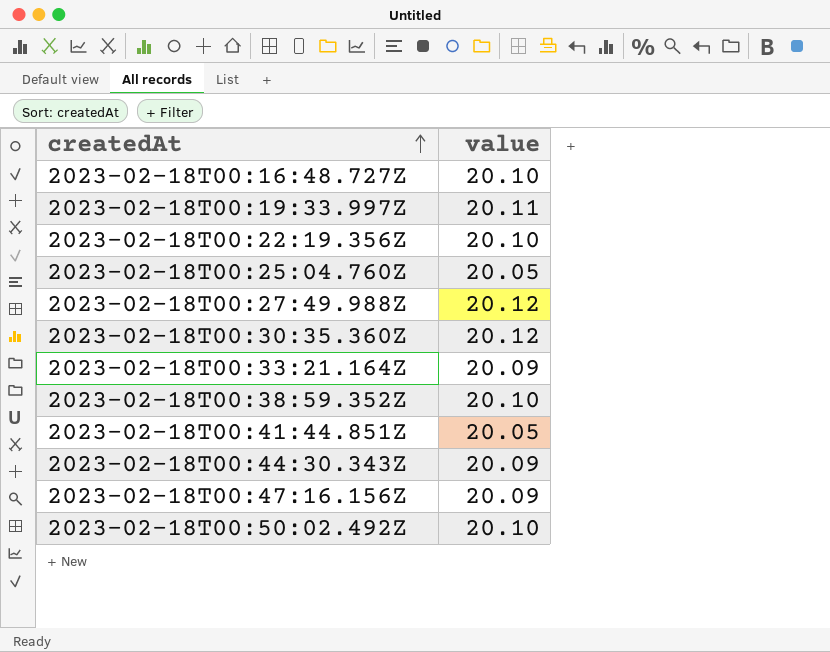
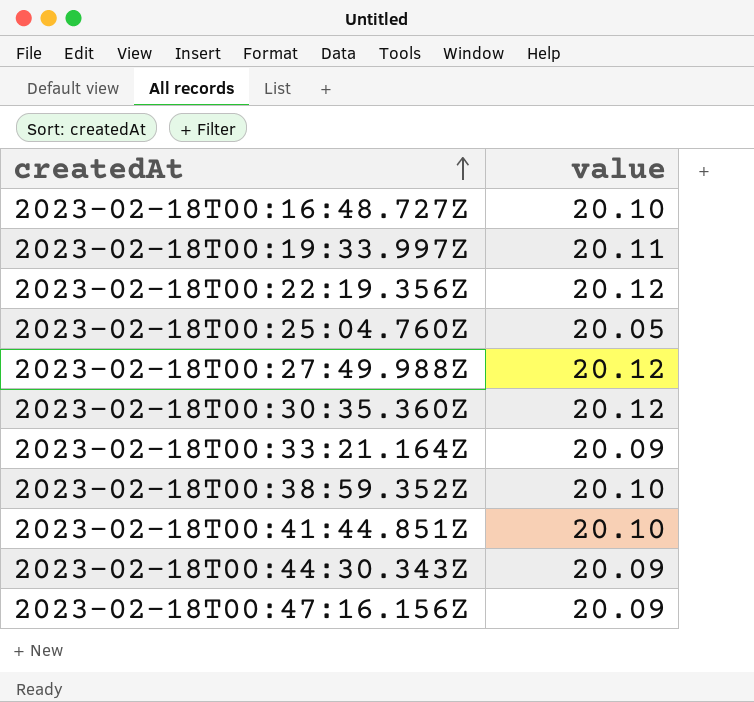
row 2023-02-18T00:50:02.492Z: 20.10 -> none
2023-02-18T00:22:19.356Z | value: 20.10 -> 20.12
2023-02-18T00:41:44.851Z | value: 20.05 -> 20.10

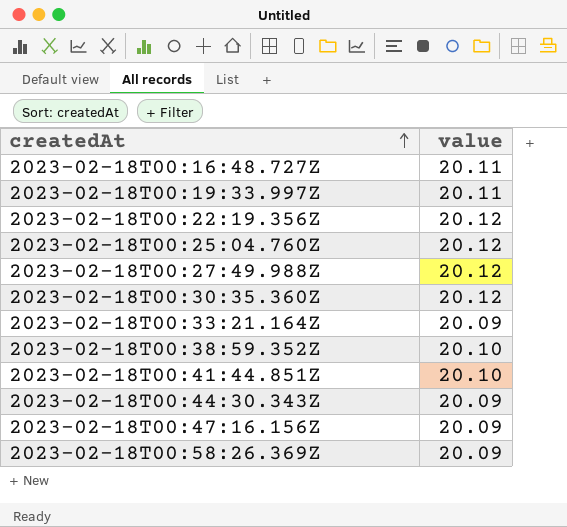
2023-02-18T00:16:48.727Z | value: 20.10 -> 20.11
2023-02-18T00:25:04.760Z | value: 20.05 -> 20.12
row 2023-02-18T00:58:26.369Z: none -> 20.09

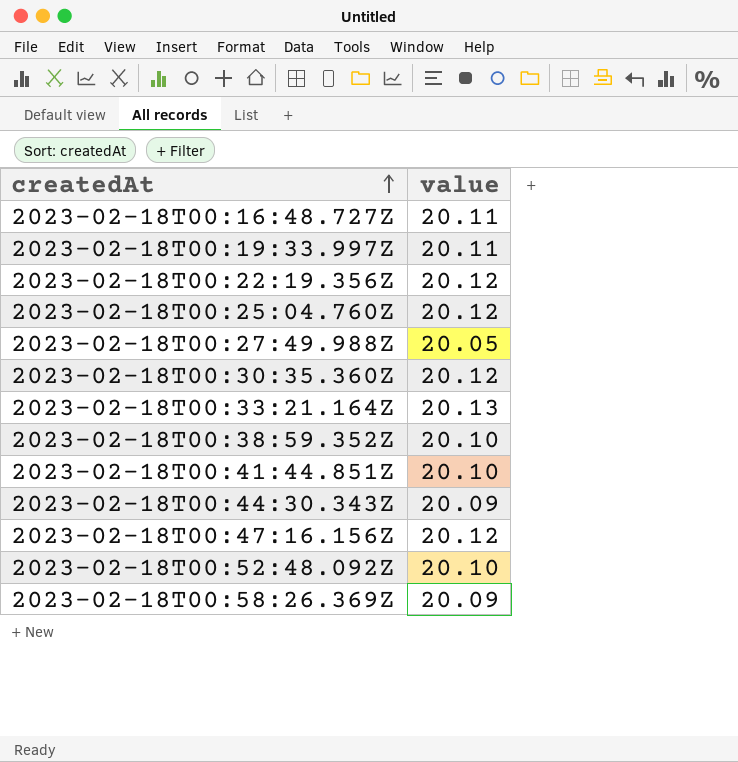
2023-02-18T00:27:49.988Z | value: 20.12 -> 20.05
2023-02-18T00:33:21.164Z | value: 20.09 -> 20.13
2023-02-18T00:47:16.156Z | value: 20.09 -> 20.12
row 2023-02-18T00:52:48.092Z: none -> 20.10

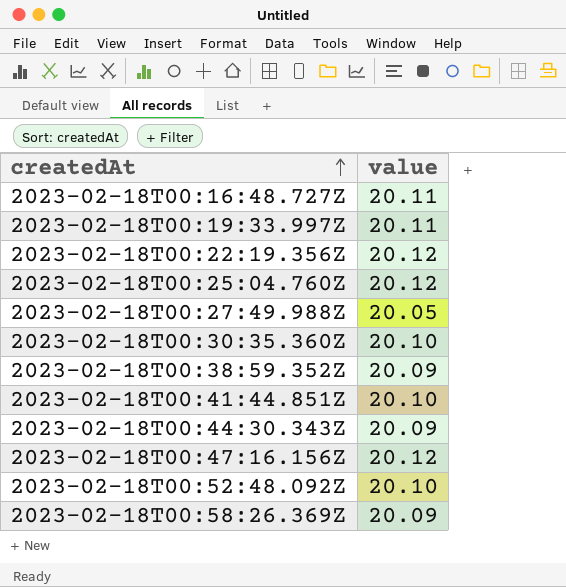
row 2023-02-18T00:33:21.164Z: 20.13 -> none
2023-02-18T00:30:35.360Z | value: 20.12 -> 20.10
2023-02-18T00:38:59.352Z | value: 20.10 -> 20.09

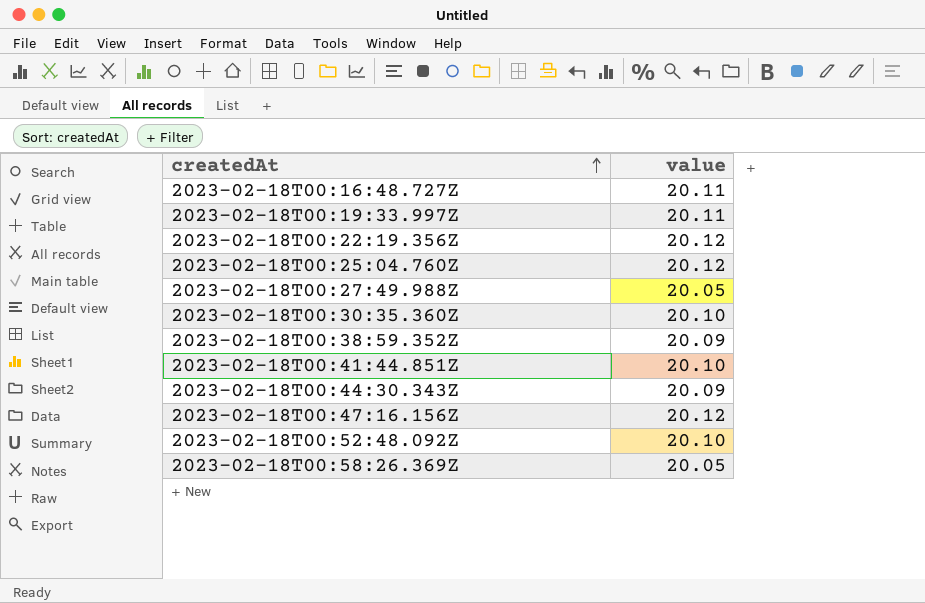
2023-02-18T00:58:26.369Z | value: 20.09 -> 20.05

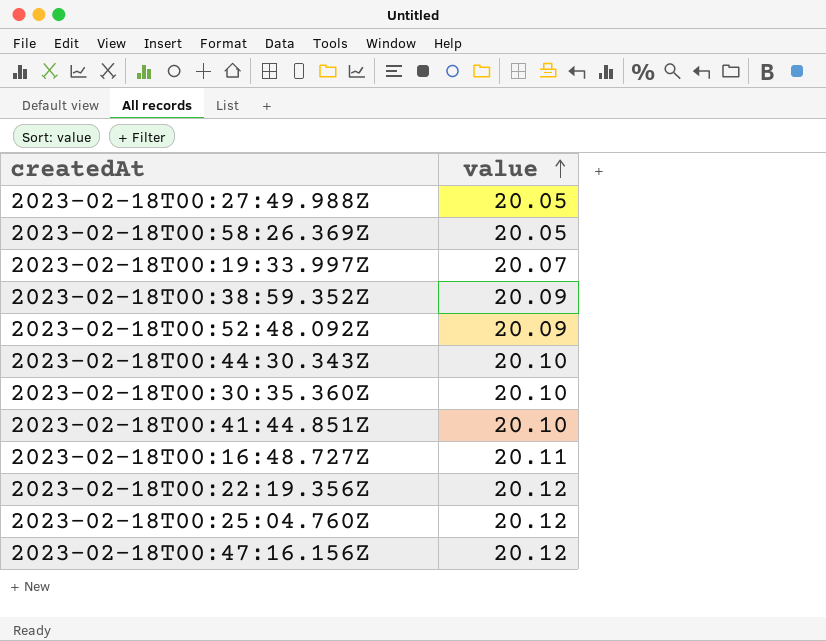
row order: createdAt ascending -> value ascending
2023-02-18T00:19:33.997Z | value: 20.11 -> 20.07
2023-02-18T00:52:48.092Z | value: 20.10 -> 20.09
2023-02-18T00:44:30.343Z | value: 20.09 -> 20.10

